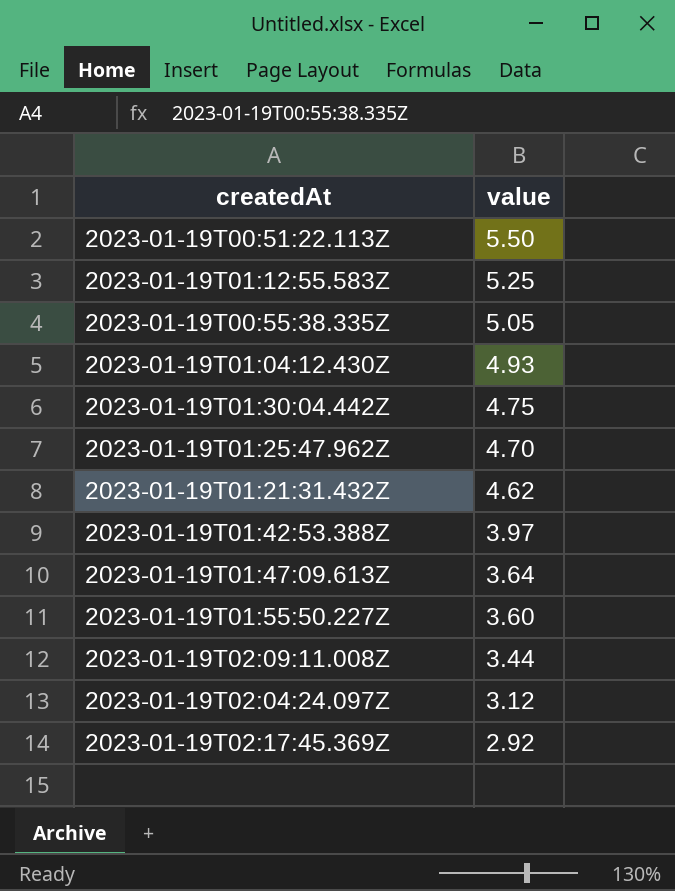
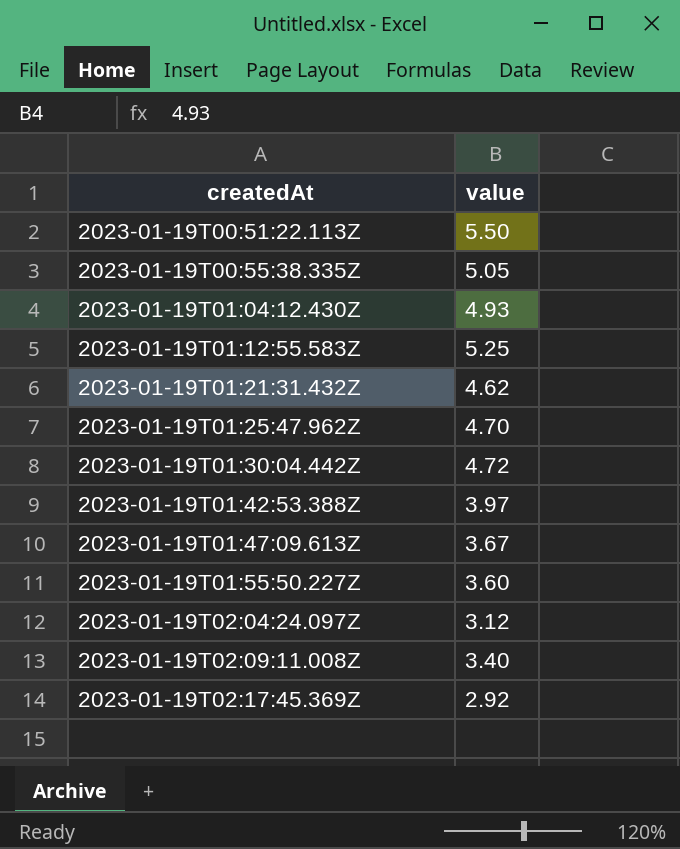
row order: value descending -> createdAt ascending
2023-01-19T01:30:04.442Z | value: 4.75 -> 4.72
2023-01-19T01:47:09.613Z | value: 3.64 -> 3.67
2023-01-19T02:09:11.008Z | value: 3.44 -> 3.40

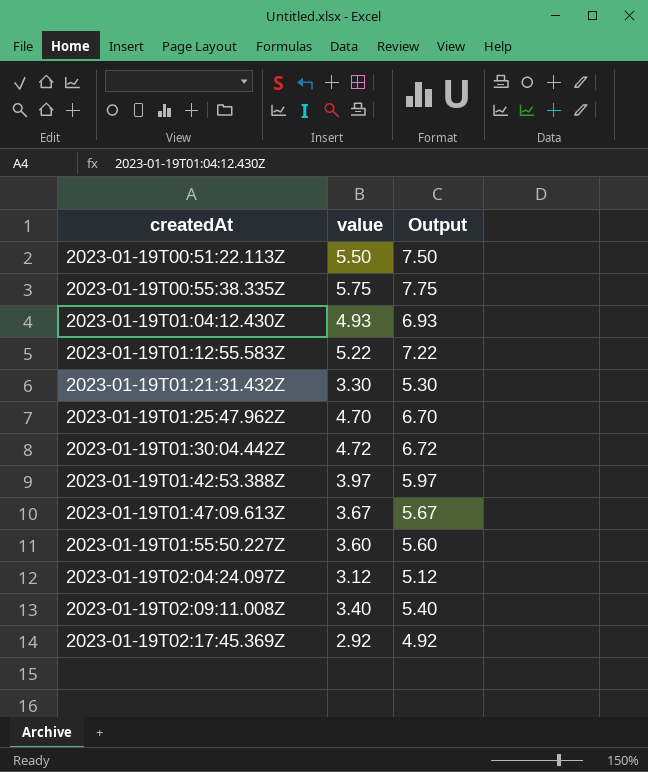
column Output | formula: none -> [value] + 2
2023-01-19T00:55:38.335Z | value: 5.05 -> 5.75
2023-01-19T01:12:55.583Z | value: 5.25 -> 5.22
2023-01-19T01:21:31.432Z | value: 4.62 -> 3.30

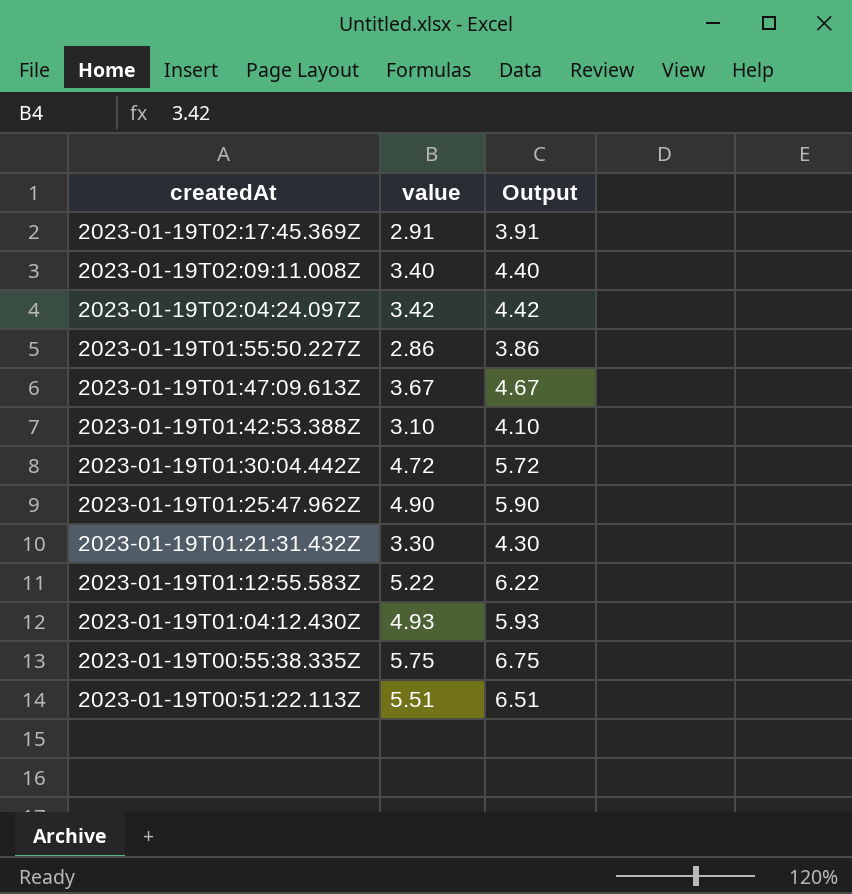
row order: createdAt ascending -> createdAt descending
column Output | formula: [value] + 2 -> [value] + 1
2023-01-19T02:17:45.369Z | value: 2.92 -> 2.91
2023-01-19T02:04:24.097Z | value: 3.12 -> 3.42
2023-01-19T01:55:50.227Z | value: 3.60 -> 2.86
2023-01-19T01:42:53.388Z | value: 3.97 -> 3.10
2023-01-19T01:25:47.962Z | value: 4.70 -> 4.90
2023-01-19T00:51:22.113Z | value: 5.50 -> 5.51

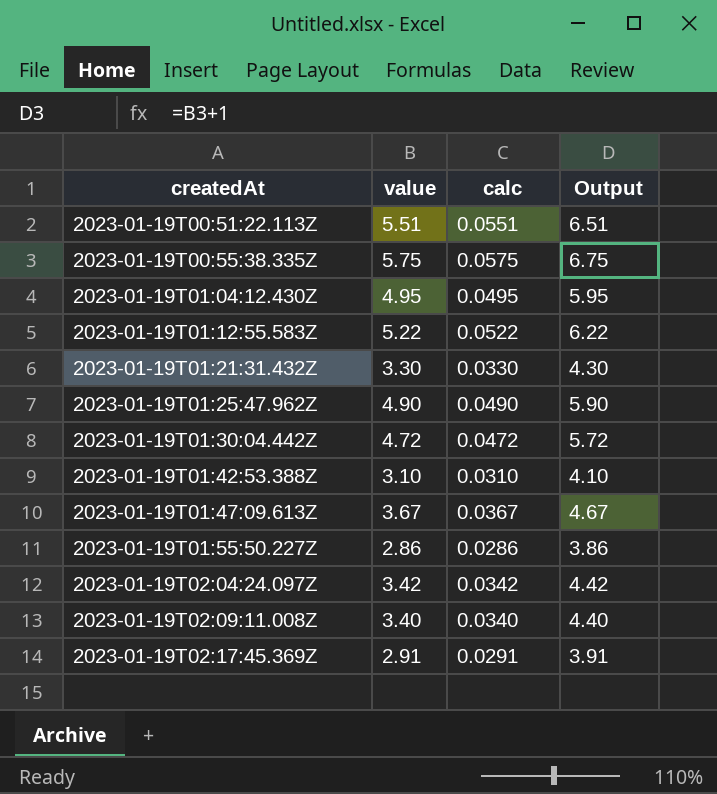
row order: createdAt descending -> createdAt ascending
column calc | formula: none -> [value] * 0.01
2023-01-19T01:04:12.430Z | value: 4.93 -> 4.95
2023-01-19T01:04:12.430Z | Output: 5.93 -> 5.95

